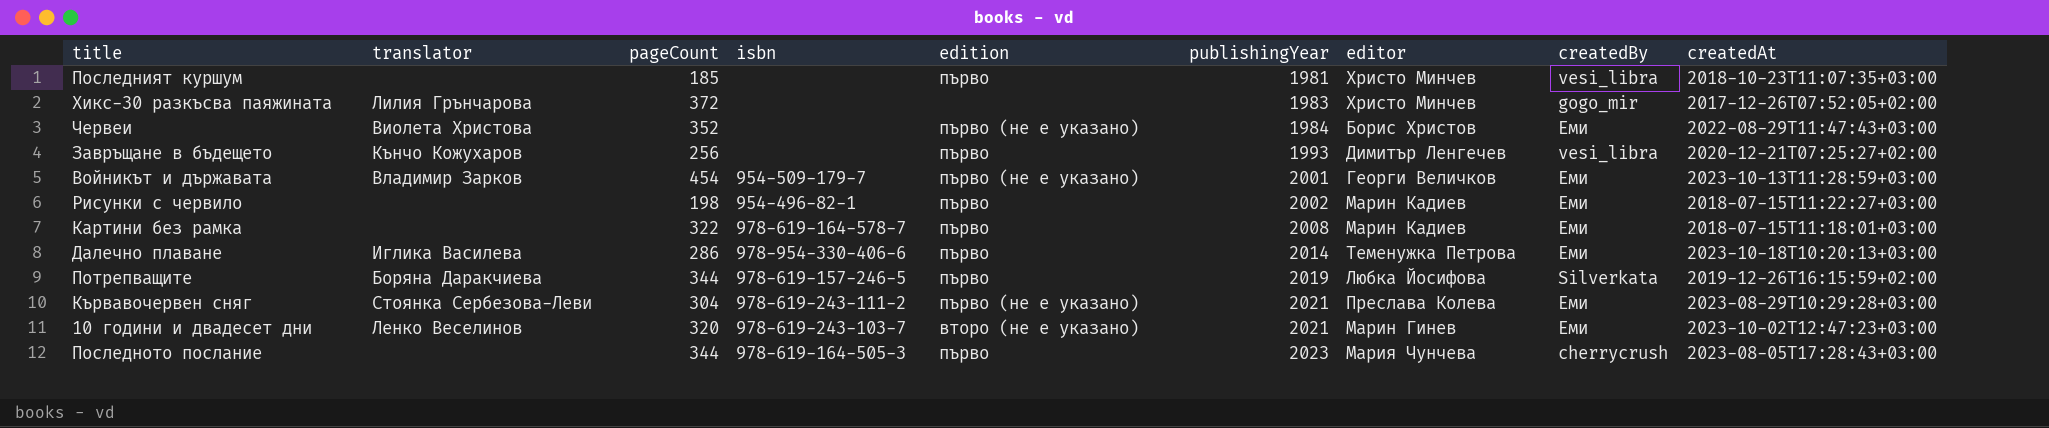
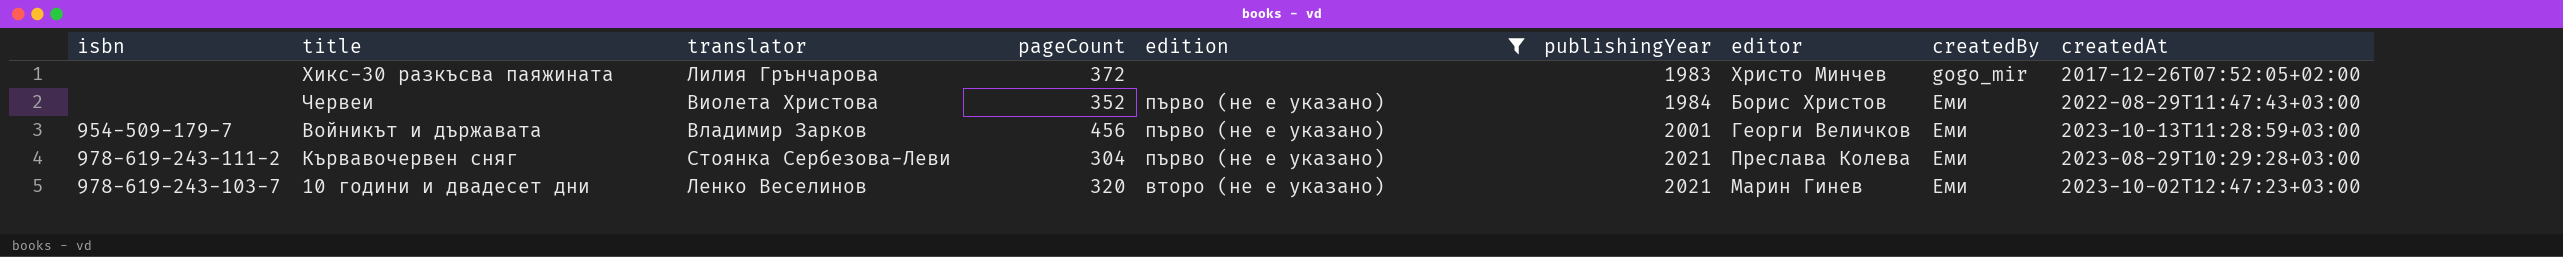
filter: none -> edition != първо
column isbn | position: 4 -> 1
Войникът и държавата | pageCount: 454 -> 456

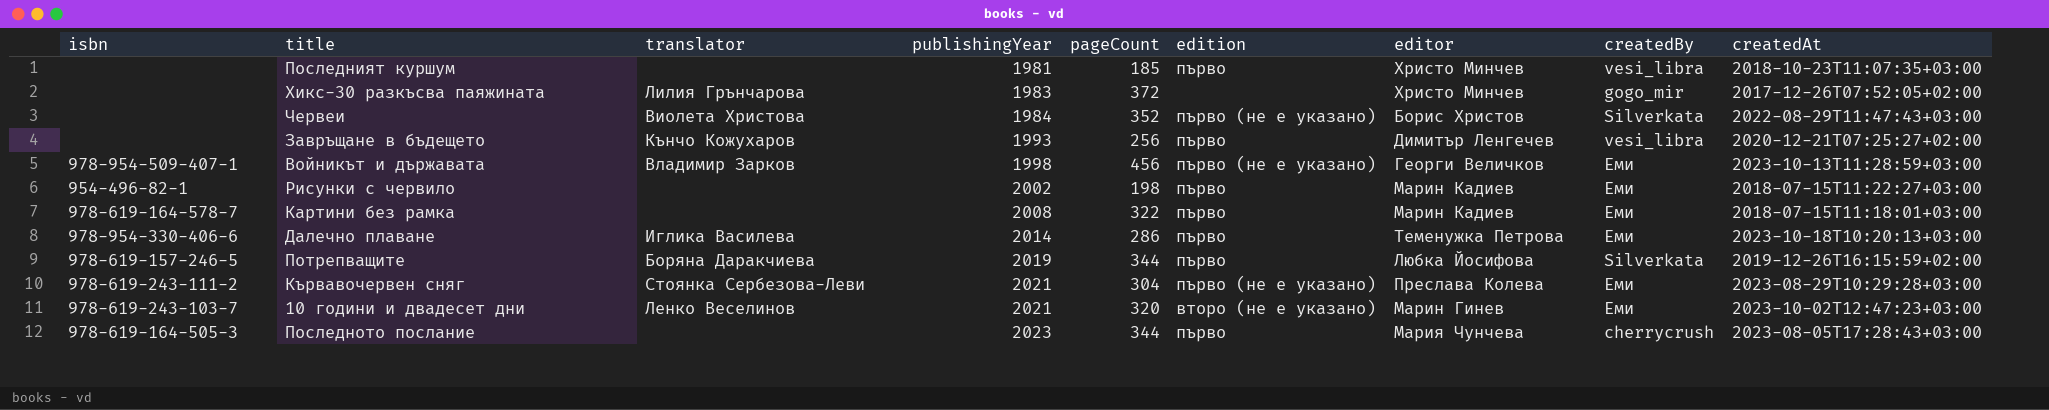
filter: edition != първо -> none
column publishingYear | position: 6 -> 4
Червеи | createdBy: Еми -> Silverkata
Войникът и държавата | isbn: 954-509-179-7 -> 978-954-509-407-1
Войникът и държавата | publishingYear: 2001 -> 1998

